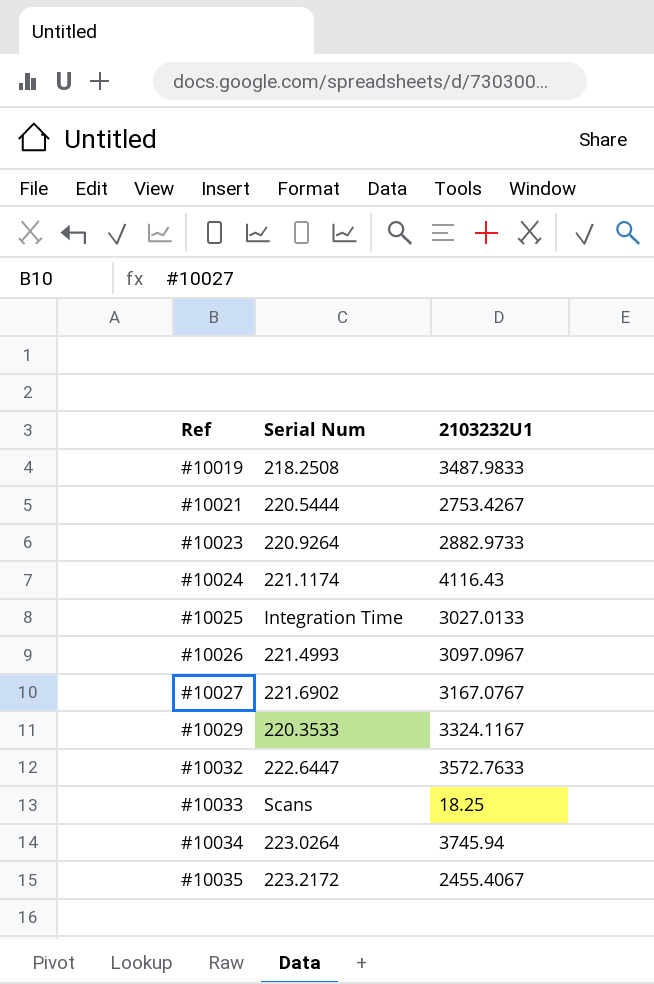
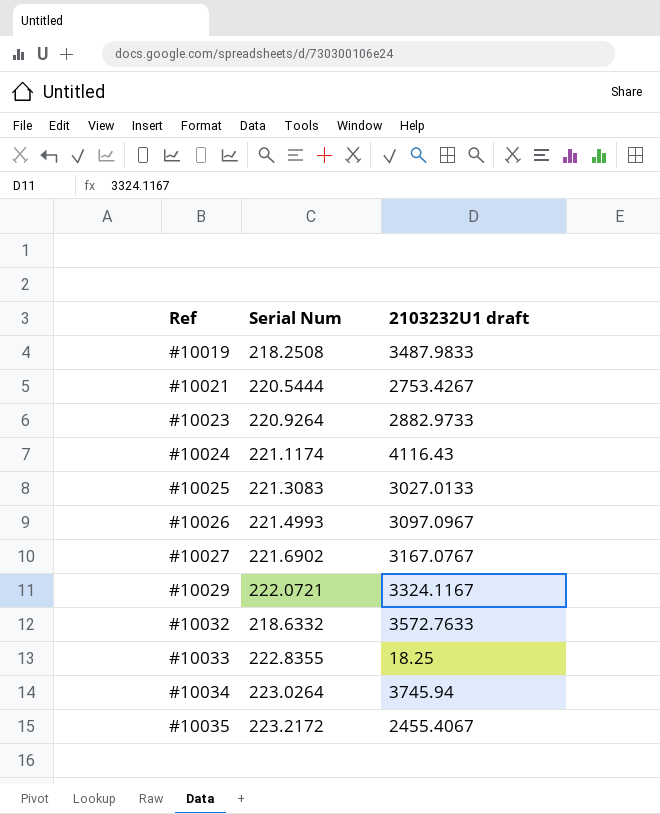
column name: 2103232U1 -> 2103232U1 draft
#10025 | Serial Num: Integration Time -> 221.3083
#10029 | Serial Num: 220.3533 -> 222.0721
#10032 | Serial Num: 222.6447 -> 218.6332
#10033 | Serial Num: Scans -> 222.8355

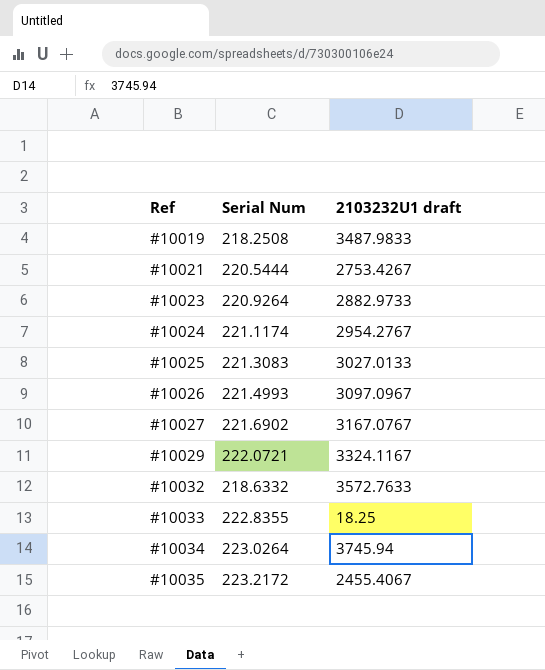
#10024 | 2103232U1 draft: 4116.43 -> 2954.2767

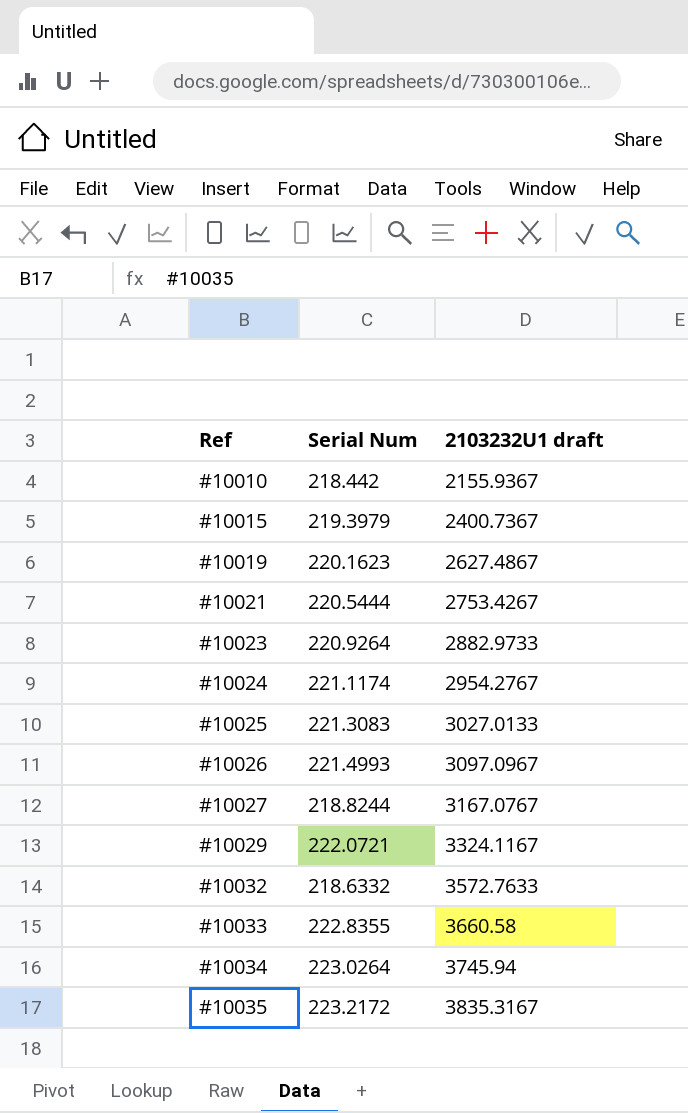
row #10010: none -> 218.442 | 2155.9367
row #10015: none -> 219.3979 | 2400.7367
#10019 | Serial Num: 218.2508 -> 220.1623
#10019 | 2103232U1 draft: 3487.9833 -> 2627.4867
#10027 | Serial Num: 221.6902 -> 218.8244
#10033 | 2103232U1 draft: 18.25 -> 3660.58
#10035 | 2103232U1 draft: 2455.4067 -> 3835.3167

